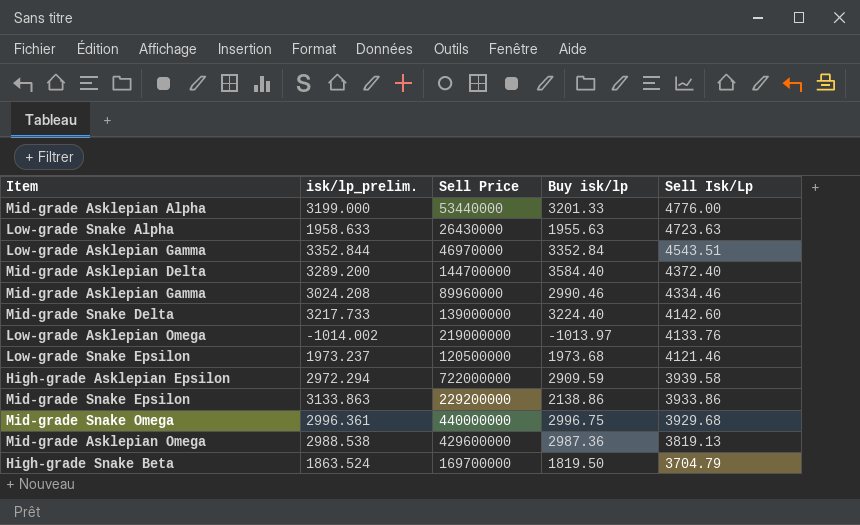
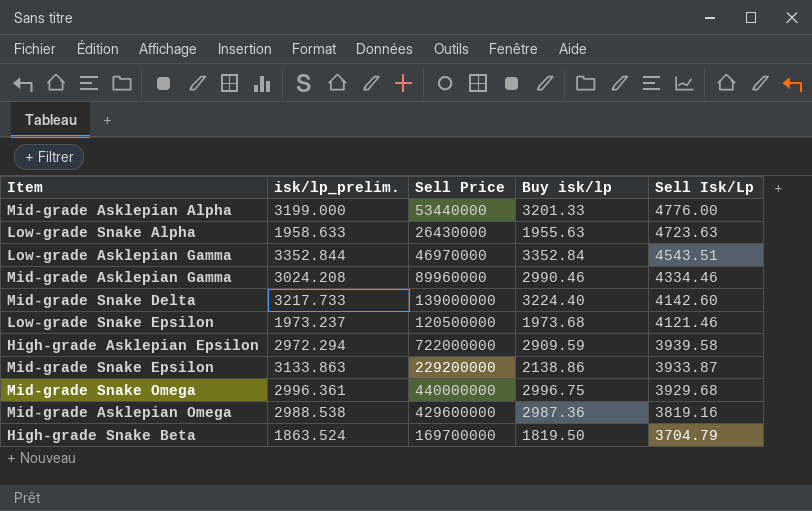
row Mid-grade Asklepian Delta: 3289.200 | 144700000 | 3584.40 | 4372.40 -> none
row Low-grade Asklepian Omega: -1014.002 | 219000000 | -1013.97 | 4133.76 -> none
Mid-grade Snake Epsilon | Sell Isk/Lp: 3933.86 -> 3933.87
Mid-grade Asklepian Omega | Sell Isk/Lp: 3819.13 -> 3819.16

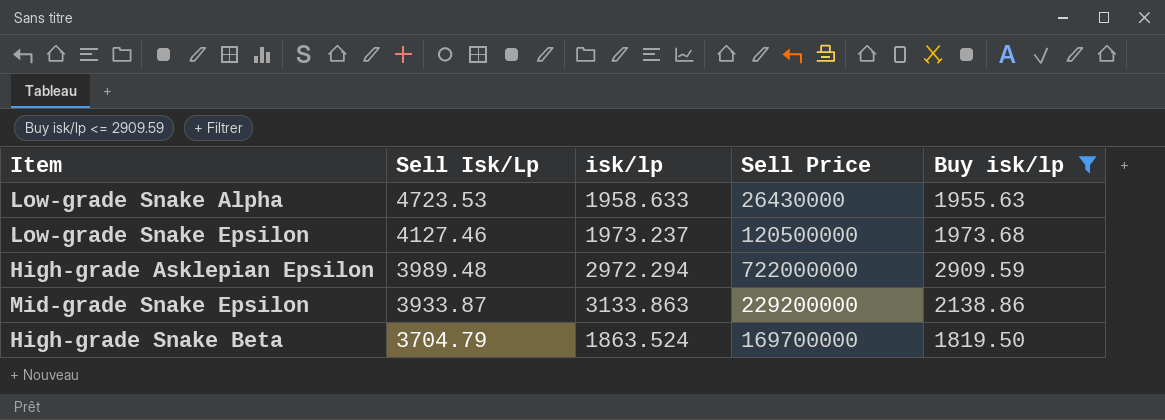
filter: none -> Buy isk/lp <= 2909.59
column Sell Isk/Lp | position: 5 -> 2
column name: isk/lp_prelim. -> isk/lp
Low-grade Snake Alpha | Sell Isk/Lp: 4723.63 -> 4723.53
Low-grade Snake Epsilon | Sell Isk/Lp: 4121.46 -> 4127.46
High-grade Asklepian Epsilon | Sell Isk/Lp: 3939.58 -> 3989.48

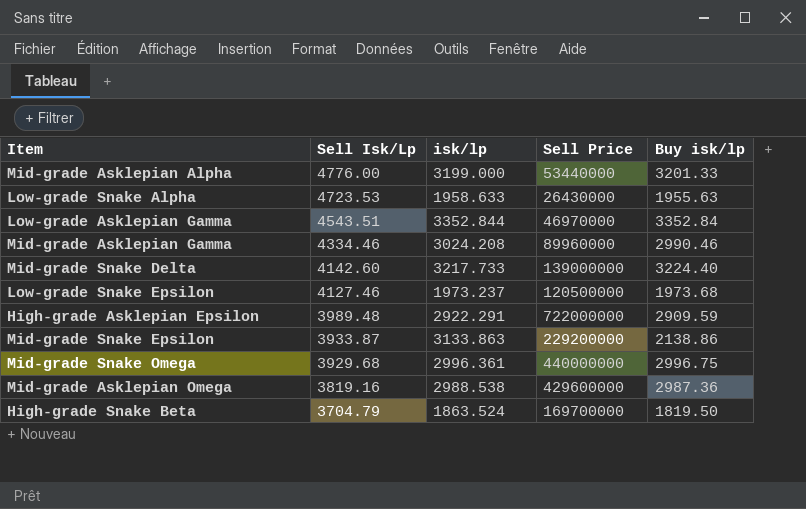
filter: Buy isk/lp <= 2909.59 -> none
High-grade Asklepian Epsilon | isk/lp: 2972.294 -> 2922.291

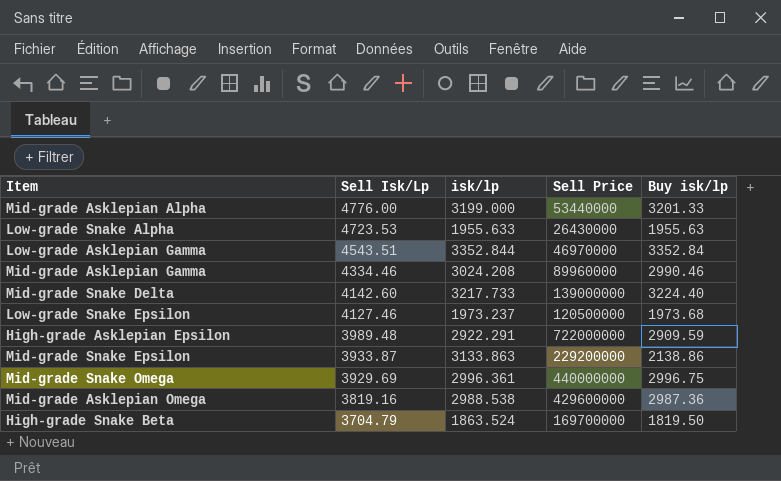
Low-grade Snake Alpha | isk/lp: 1958.633 -> 1955.633
Mid-grade Snake Omega | Sell Isk/Lp: 3929.68 -> 3929.69

